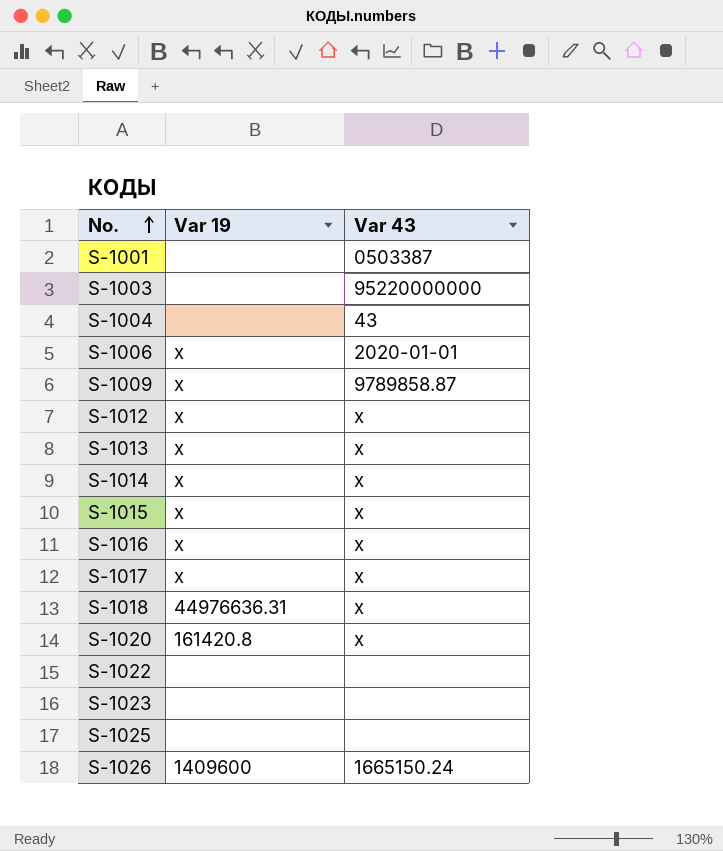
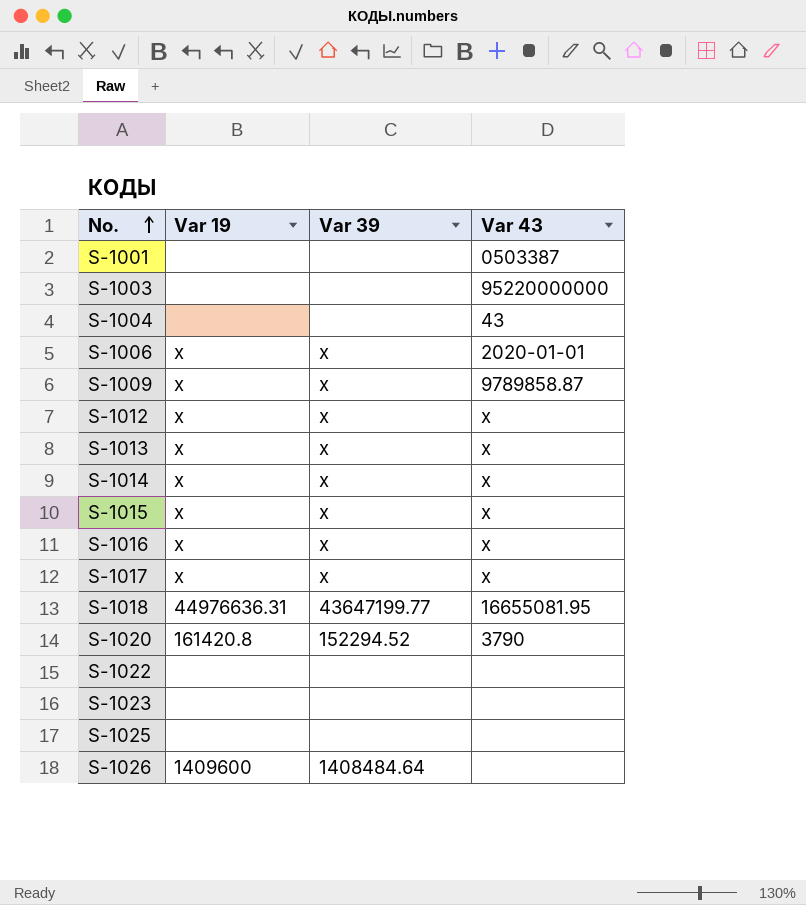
column Var 39 | position: none -> 3
S-1018 | Var 43: х -> 16655081.95
S-1020 | Var 43: х -> 3790
S-1026 | Var 43: 1665150.24 -> none

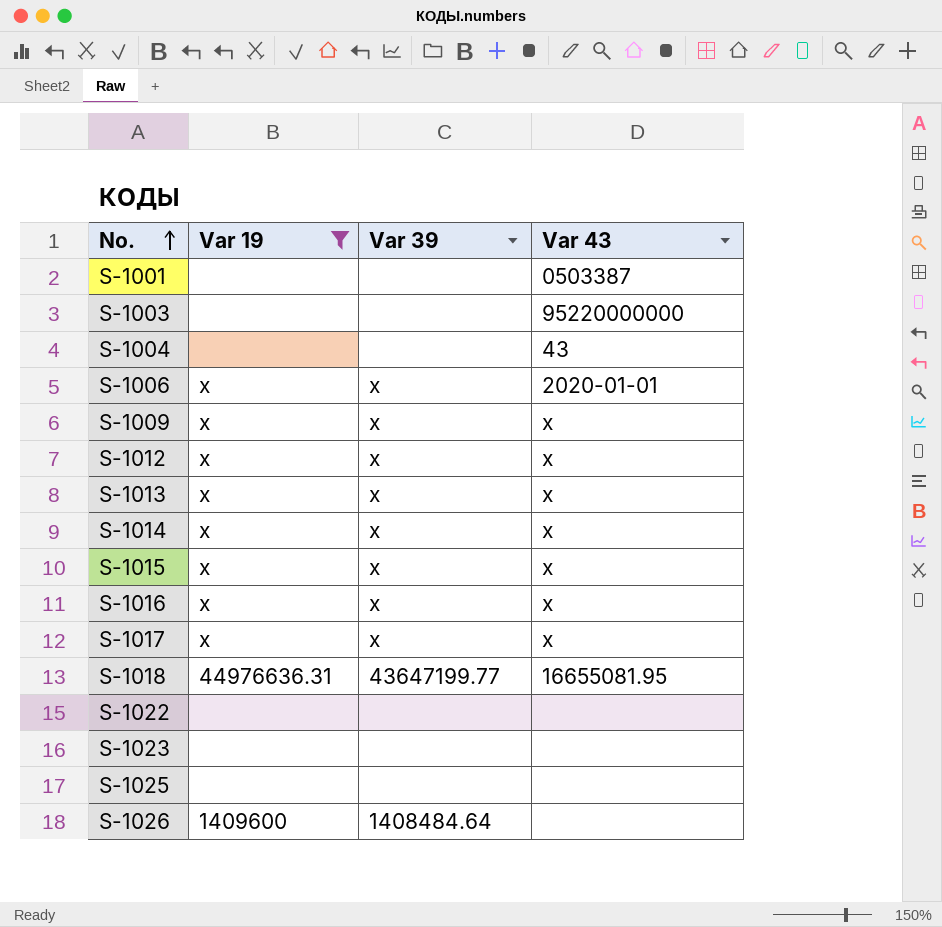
filter: none -> Var 19 != 161420.8
S-1009 | Var 43: 9789858.87 -> х

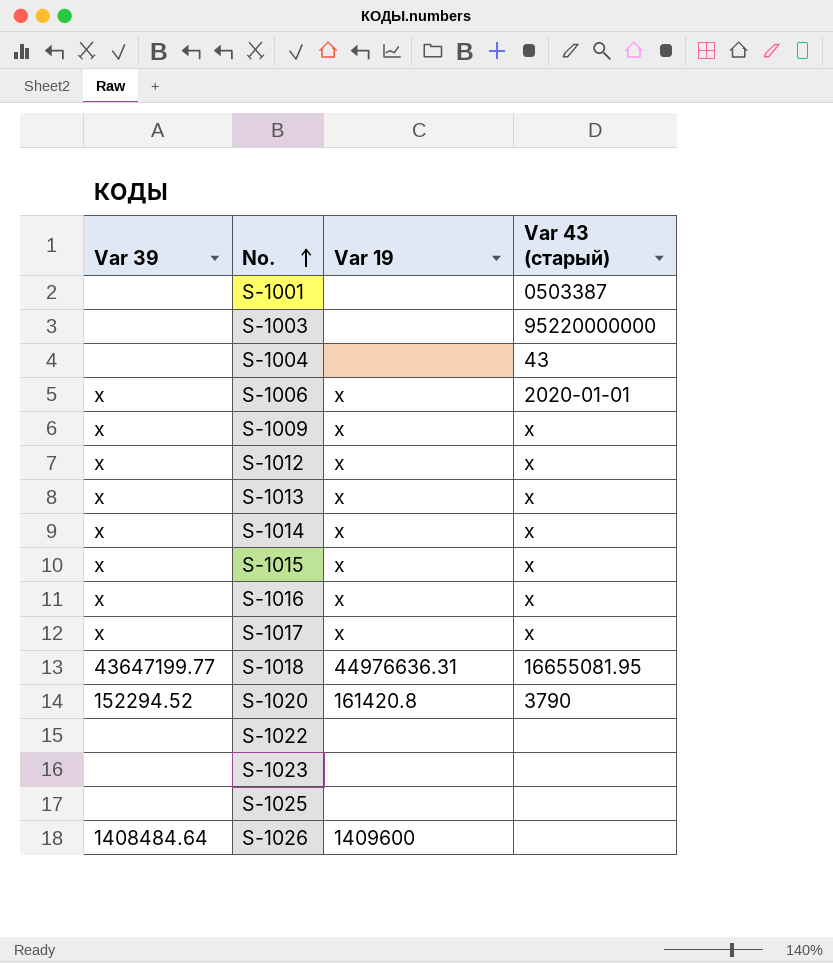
filter: Var 19 != 161420.8 -> none
column Var 39 | position: 3 -> 1
column name: Var 43 -> Var 43 (старый)

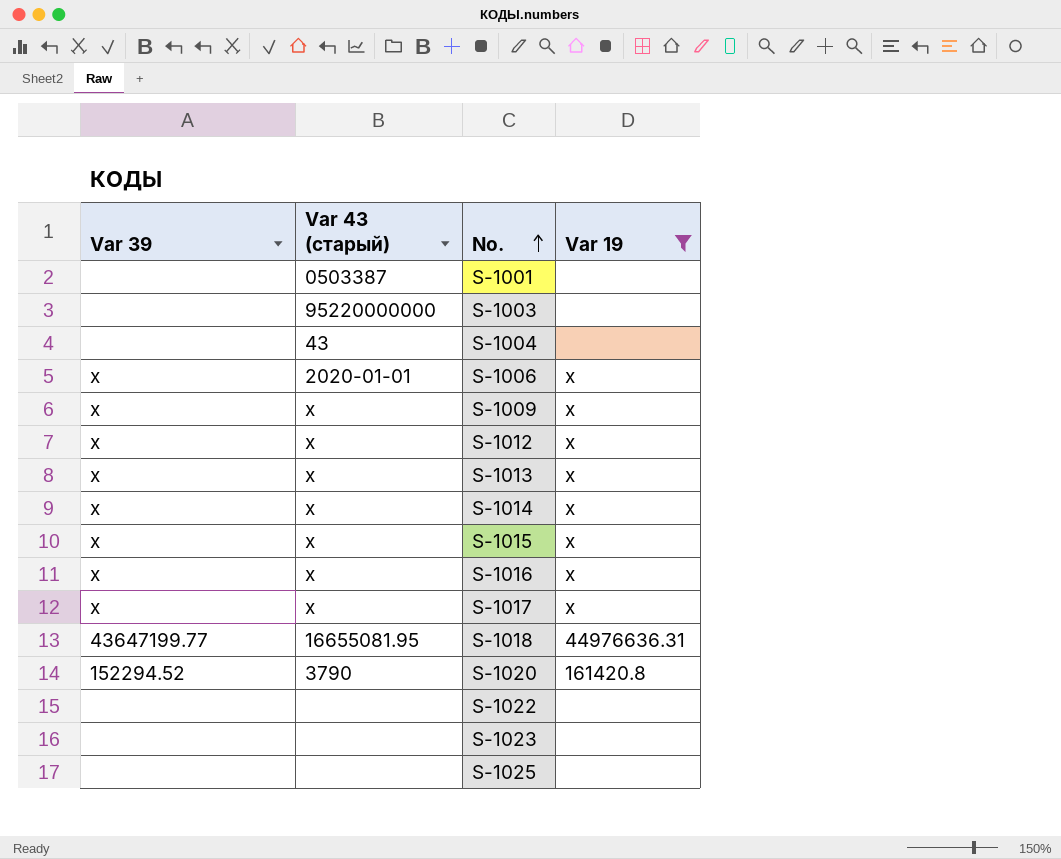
filter: none -> Var 19 != 1409600
column Var 43 (старый) | position: 4 -> 2

